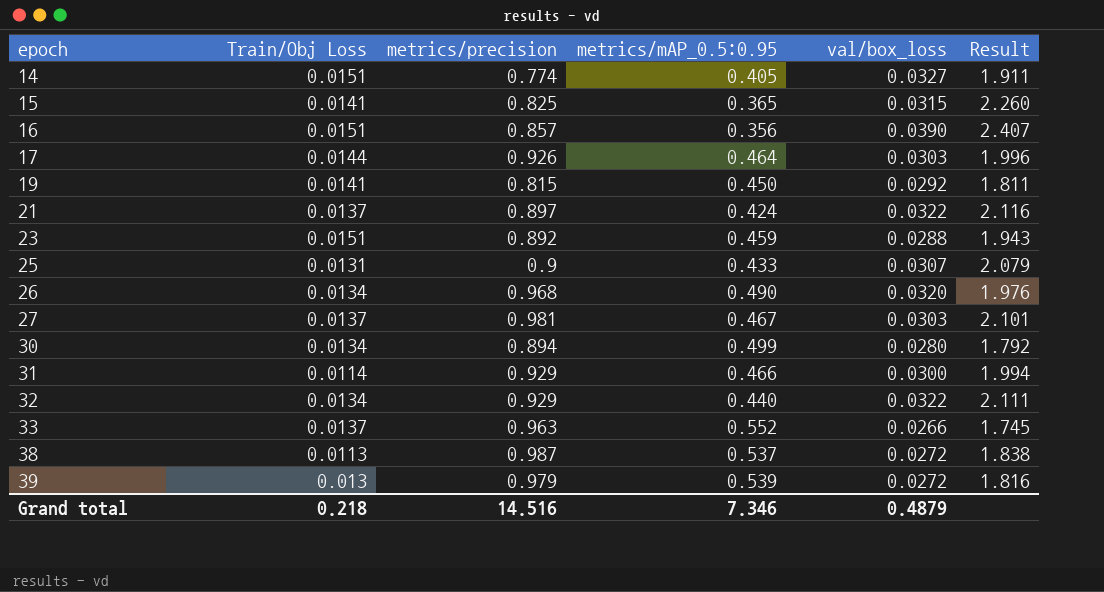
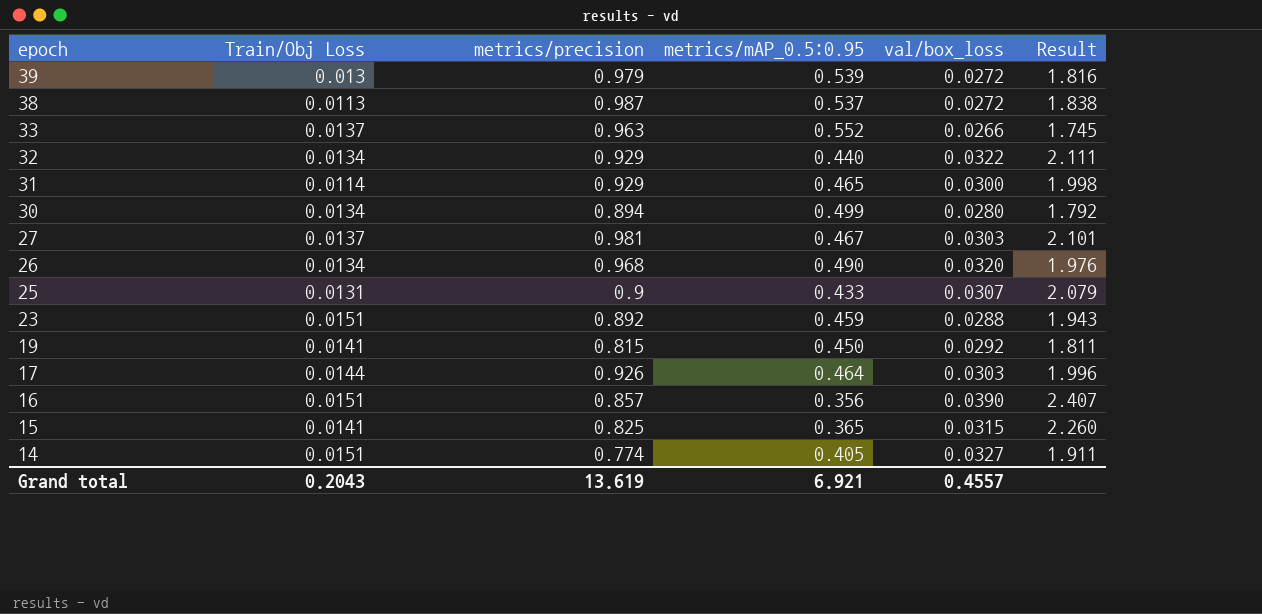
row order: epoch ascending -> epoch descending
row 21: 0.0137 | 0.897 | 0.424 | 0.0322 | 2.116 -> none
31 | metrics/mAP_0.5:0.95: 0.466 -> 0.465
31 | Result: 1.994 -> 1.998
Grand total | Train/Obj Loss: 0.218 -> 0.2043
Grand total | metrics/precision: 14.516 -> 13.619
Grand total | metrics/mAP_0.5:0.95: 7.346 -> 6.921
Grand total | val/box_loss: 0.4879 -> 0.4557

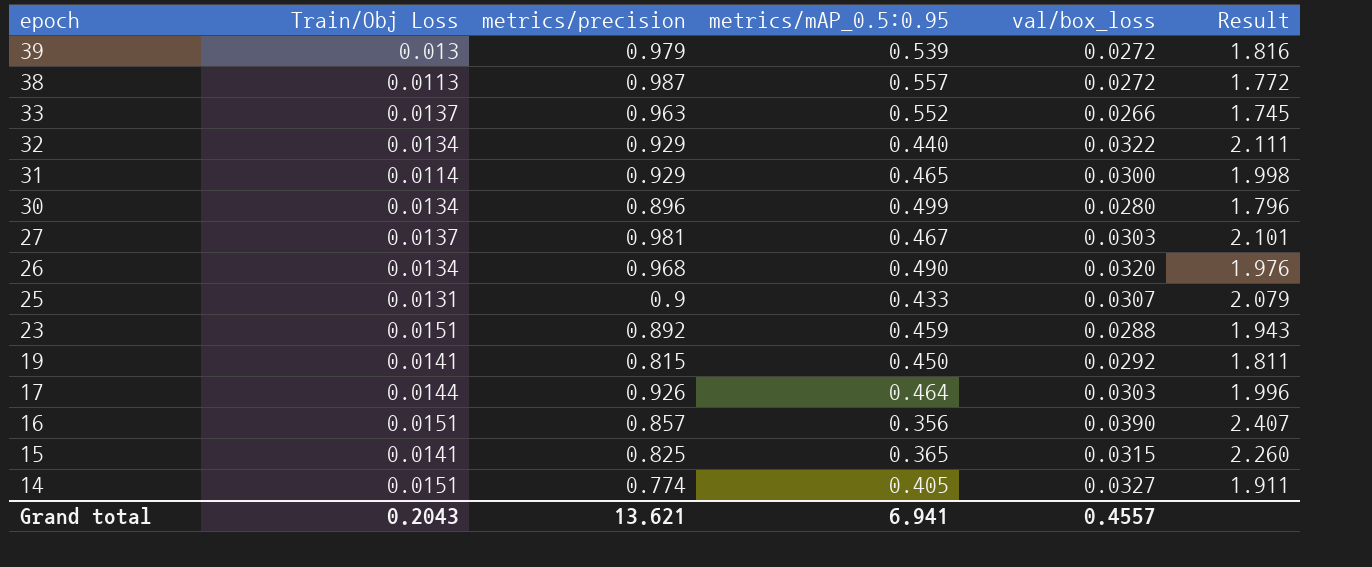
38 | metrics/mAP_0.5:0.95: 0.537 -> 0.557
38 | Result: 1.838 -> 1.772
30 | metrics/precision: 0.894 -> 0.896
30 | Result: 1.792 -> 1.796
Grand total | metrics/precision: 13.619 -> 13.621
Grand total | metrics/mAP_0.5:0.95: 6.921 -> 6.941

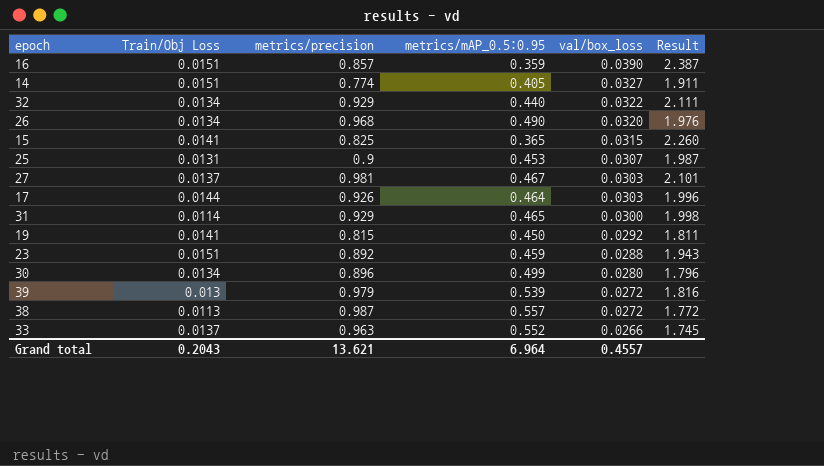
row order: epoch descending -> val/box_loss descending
16 | metrics/mAP_0.5:0.95: 0.356 -> 0.359
16 | Result: 2.407 -> 2.387
25 | metrics/mAP_0.5:0.95: 0.433 -> 0.453
25 | Result: 2.079 -> 1.987
Grand total | metrics/mAP_0.5:0.95: 6.941 -> 6.964

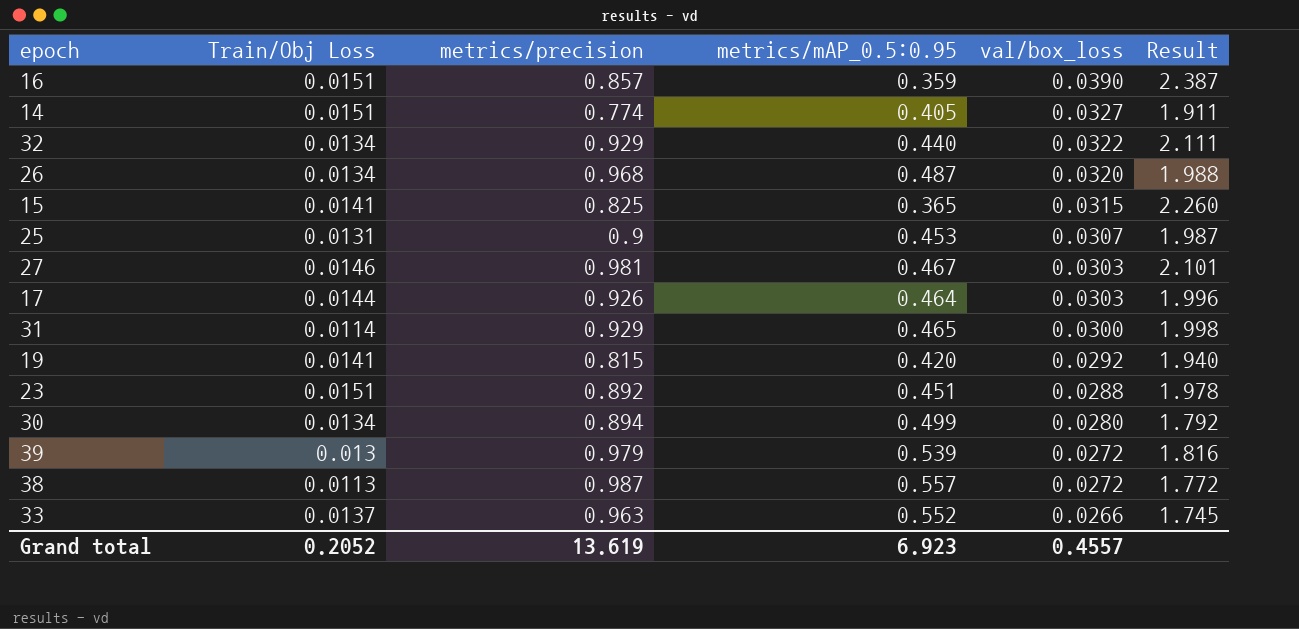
26 | metrics/mAP_0.5:0.95: 0.490 -> 0.487
26 | Result: 1.976 -> 1.988
27 | Train/Obj Loss: 0.0137 -> 0.0146
19 | metrics/mAP_0.5:0.95: 0.450 -> 0.420
19 | Result: 1.811 -> 1.940
23 | metrics/mAP_0.5:0.95: 0.459 -> 0.451
23 | Result: 1.943 -> 1.978
30 | metrics/precision: 0.896 -> 0.894
30 | Result: 1.796 -> 1.792
Grand total | Train/Obj Loss: 0.2043 -> 0.2052
Grand total | metrics/precision: 13.621 -> 13.619
Grand total | metrics/mAP_0.5:0.95: 6.964 -> 6.923

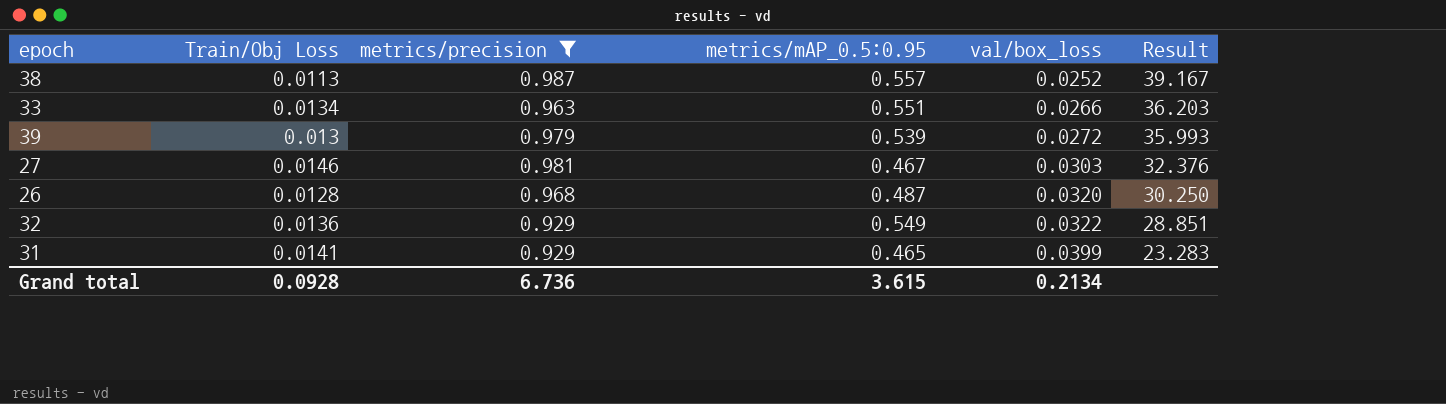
filter: none -> metrics/precision >= 0.929
row order: val/box_loss descending -> val/box_loss ascending
column Result | formula: [metrics/precision] / [metrics/mAP_0.5:0.95] -> [metrics/precision] / [val/box_loss]
38 | val/box_loss: 0.0272 -> 0.0252
33 | Train/Obj Loss: 0.0137 -> 0.0134
33 | metrics/mAP_0.5:0.95: 0.552 -> 0.551
26 | Train/Obj Loss: 0.0134 -> 0.0128
32 | Train/Obj Loss: 0.0134 -> 0.0136
32 | metrics/mAP_0.5:0.95: 0.440 -> 0.549
31 | Train/Obj Loss: 0.0114 -> 0.0141
31 | val/box_loss: 0.0300 -> 0.0399
Grand total | Train/Obj Loss: 0.2052 -> 0.0928
Grand total | metrics/precision: 13.619 -> 6.736
Grand total | metrics/mAP_0.5:0.95: 6.923 -> 3.615
Grand total | val/box_loss: 0.4557 -> 0.2134

